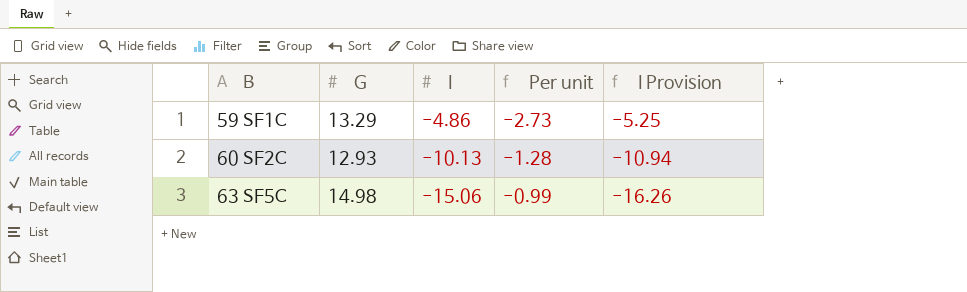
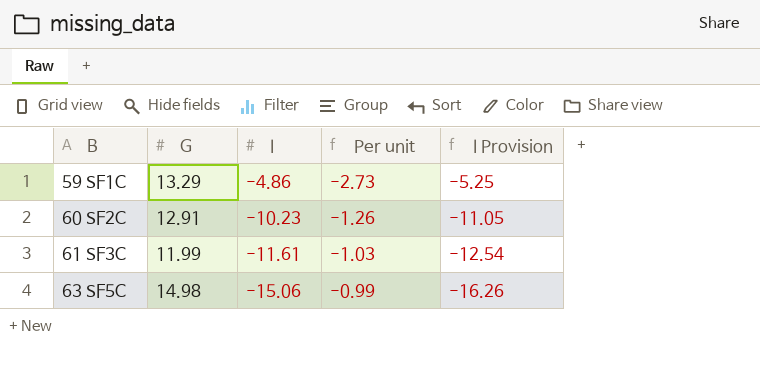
60 SF2C | G: 12.93 -> 12.91
60 SF2C | I: -10.13 -> -10.23
60 SF2C | Per unit: -1.28 -> -1.26
60 SF2C | I Provision: -10.94 -> -11.05
row 61 SF3C: none -> 11.99 | -11.61 | -1.03 | -12.54

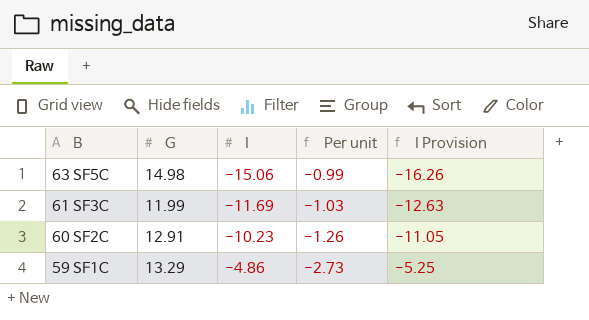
row order: B ascending -> B descending
61 SF3C | I: -11.61 -> -11.69
61 SF3C | I Provision: -12.54 -> -12.63

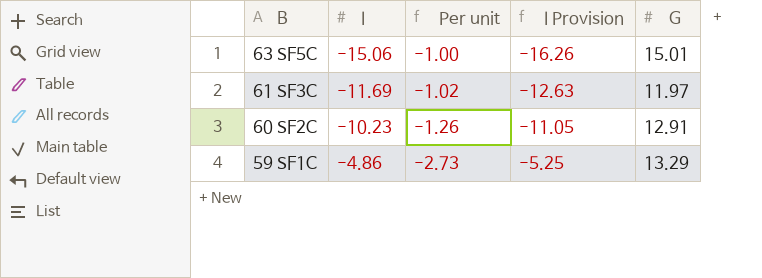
column G | position: 2 -> 5
63 SF5C | Per unit: -0.99 -> -1.00
63 SF5C | G: 14.98 -> 15.01
61 SF3C | Per unit: -1.03 -> -1.02
61 SF3C | G: 11.99 -> 11.97

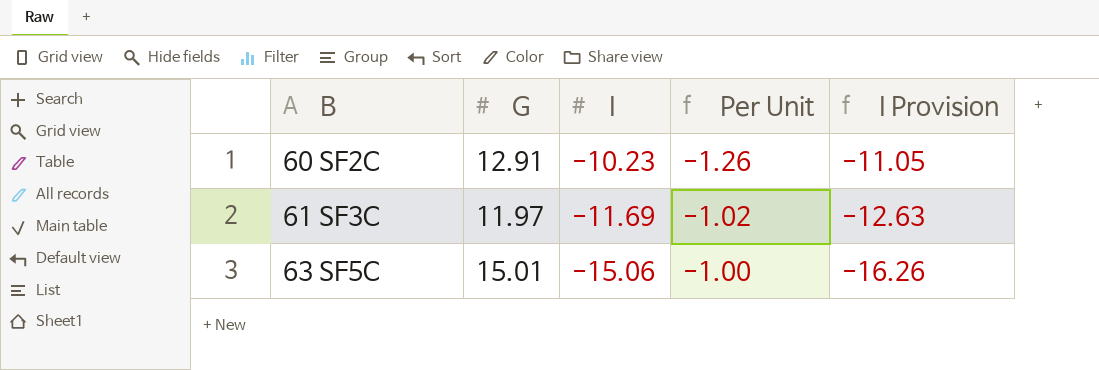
row order: B descending -> B ascending
column G | position: 5 -> 2
column name: Per unit -> Per Unit
row 59 SF1C: -4.86 | -2.73 | -5.25 | 13.29 -> none

